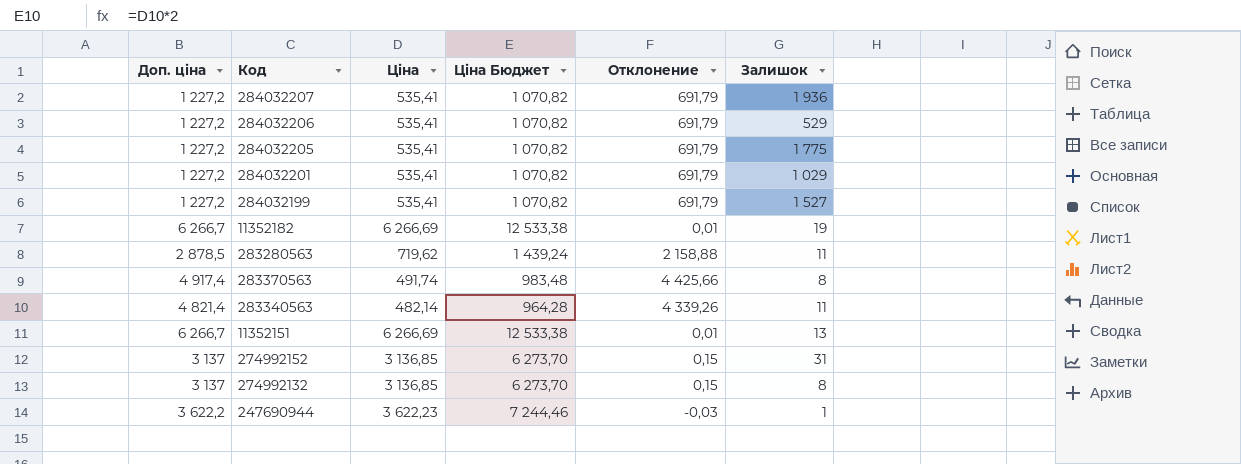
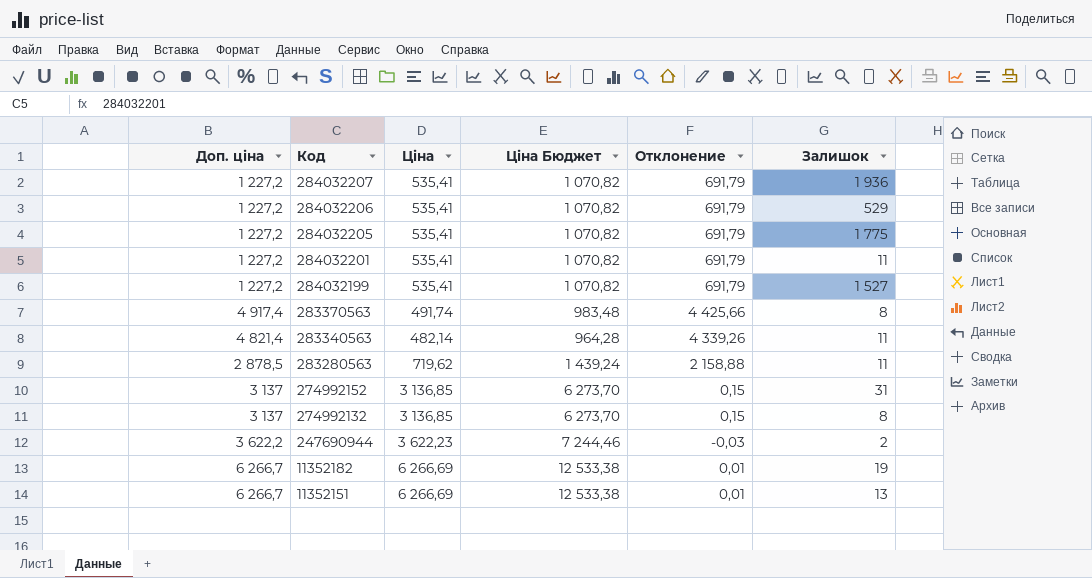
row order: none -> Код descending
284032201 | Залишок: 1 029 -> 11
247690944 | Залишок: 1 -> 2

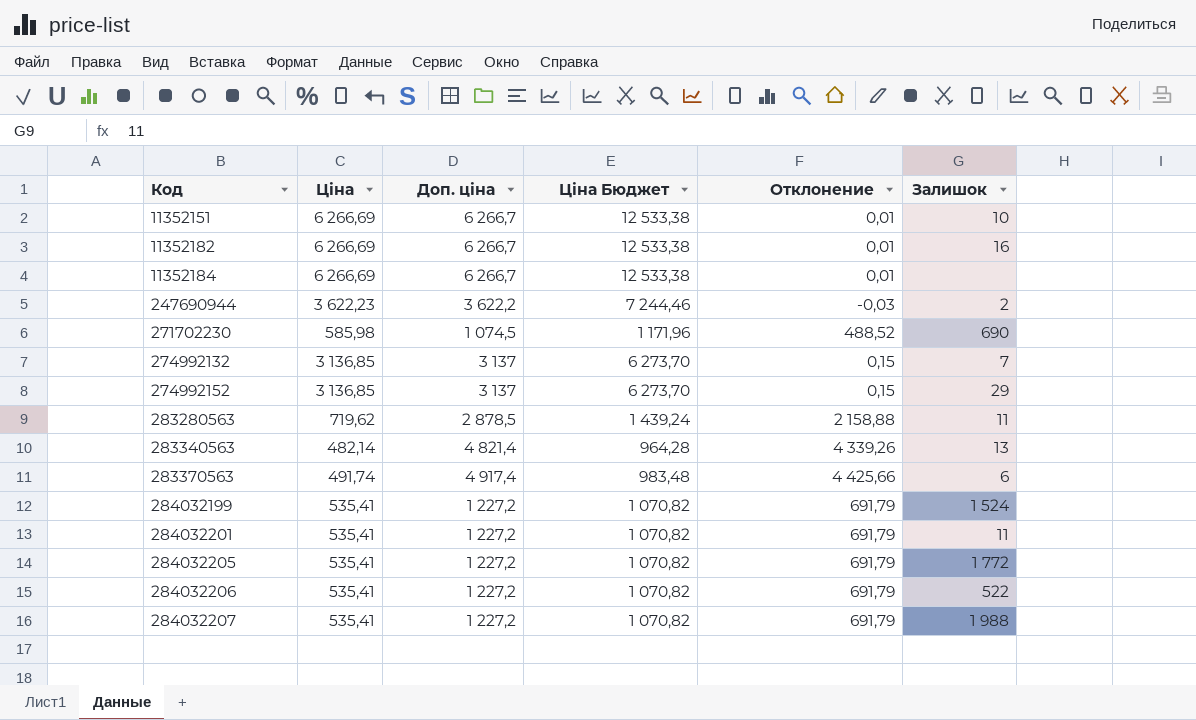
row order: Код descending -> Код ascending
column Доп. ціна | position: 1 -> 3
11352151 | Залишок: 13 -> 10
11352182 | Залишок: 19 -> 16
row 11352184: none -> 6 266,69 | 6 266,7 | 12 533,38 | 0,01 | none
row 271702230: none -> 585,98 | 1 074,5 | 1 171,96 | 488,52 | 690
274992132 | Залишок: 8 -> 7
274992152 | Залишок: 31 -> 29
283340563 | Залишок: 11 -> 13
283370563 | Залишок: 8 -> 6
284032199 | Залишок: 1 527 -> 1 524
284032205 | Залишок: 1 775 -> 1 772
284032206 | Залишок: 529 -> 522
284032207 | Залишок: 1 936 -> 1 988

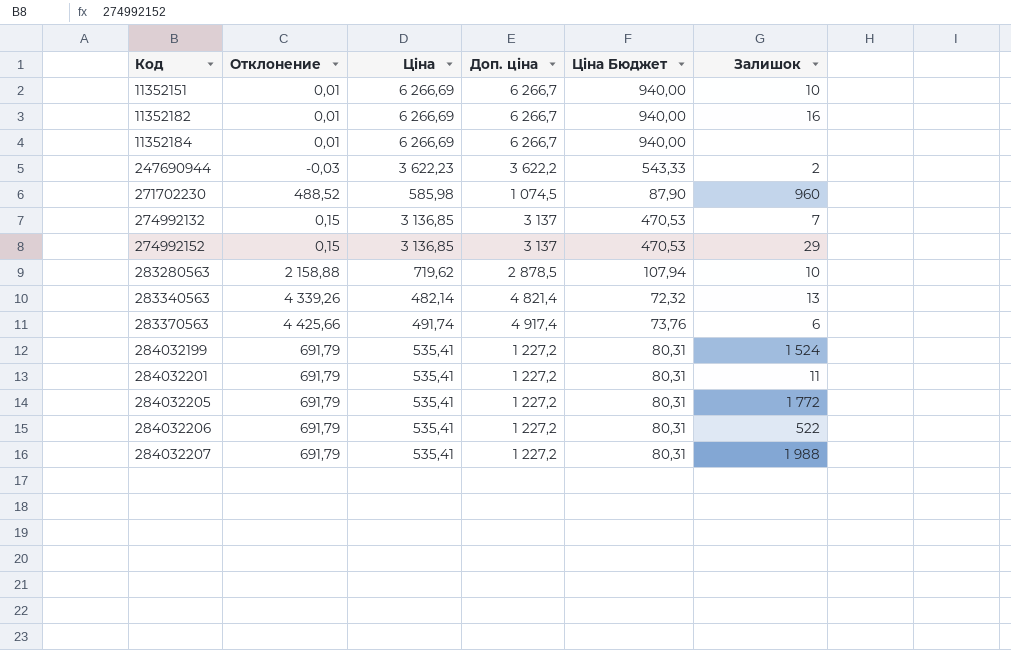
column Отклонение | position: 5 -> 2
column Ціна Бюджет | formula: [Ціна] * 2 -> [Ціна] * 0,15
271702230 | Залишок: 690 -> 960
283280563 | Залишок: 11 -> 10

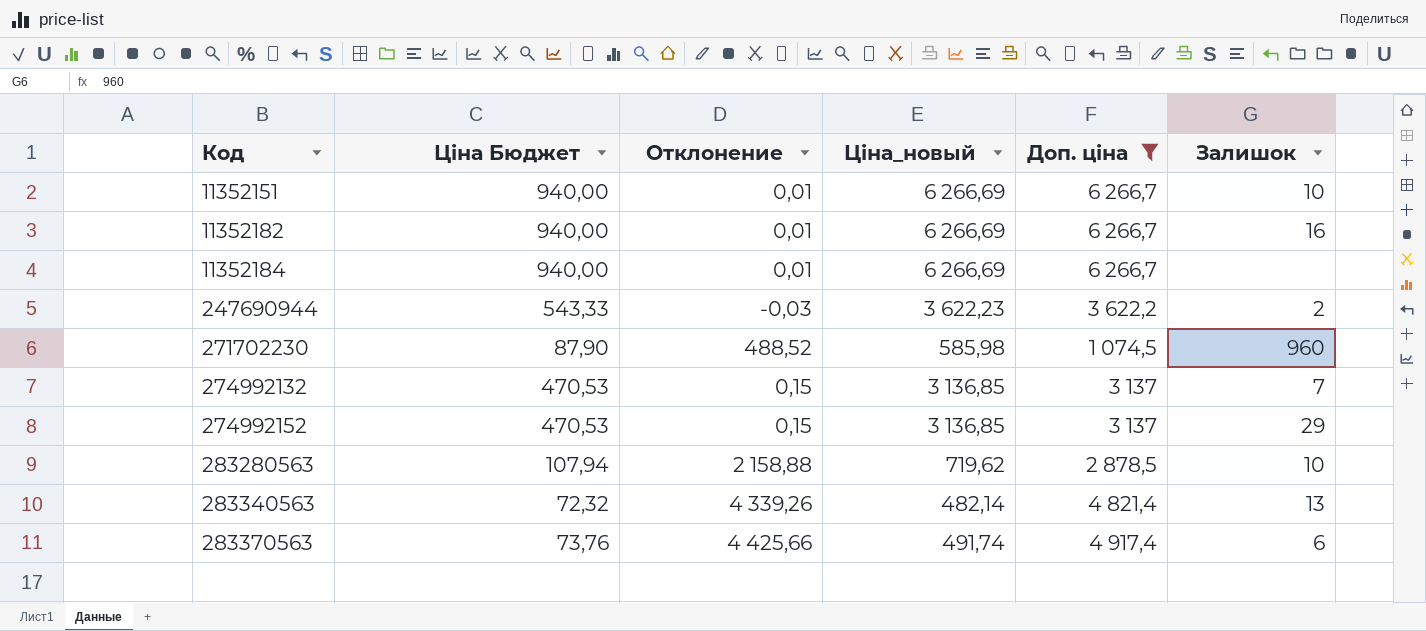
filter: none -> Доп. ціна != 1 227,2
column Ціна Бюджет | position: 5 -> 2
column name: Ціна -> Ціна_новый

